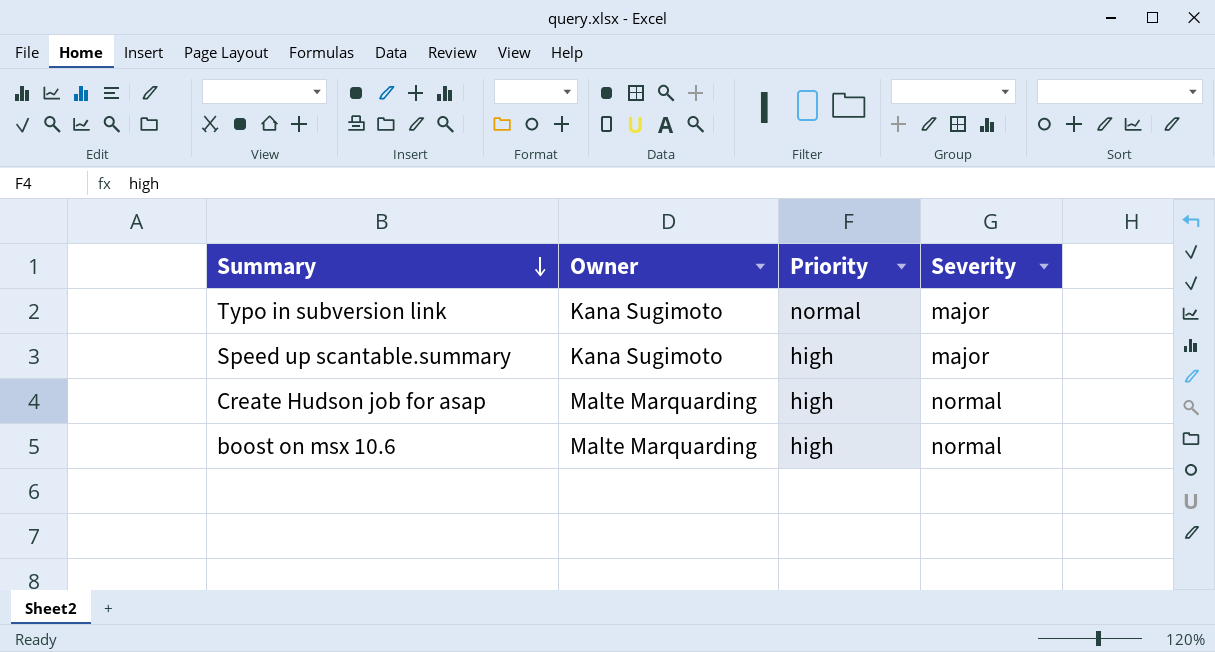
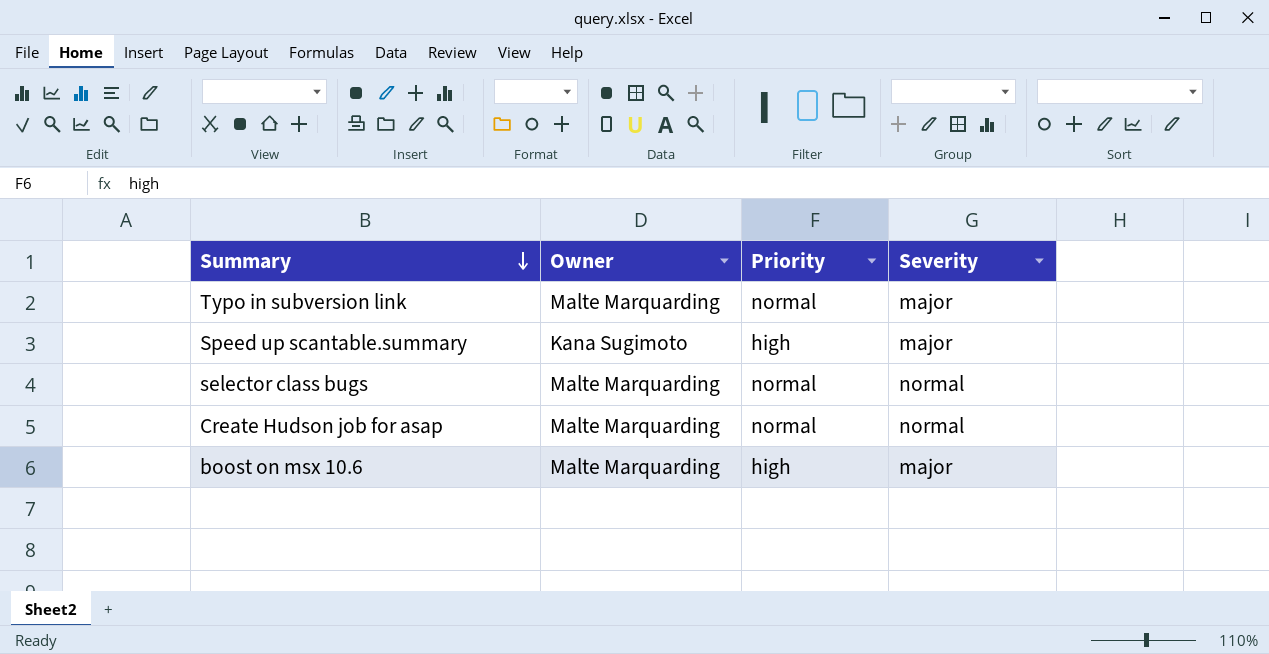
Typo in subversion link | Owner: Kana Sugimoto -> Malte Marquarding
row selector class bugs: none -> Malte Marquarding | normal | normal
Create Hudson job for asap | Priority: high -> normal
boost on msx 10.6 | Severity: normal -> major

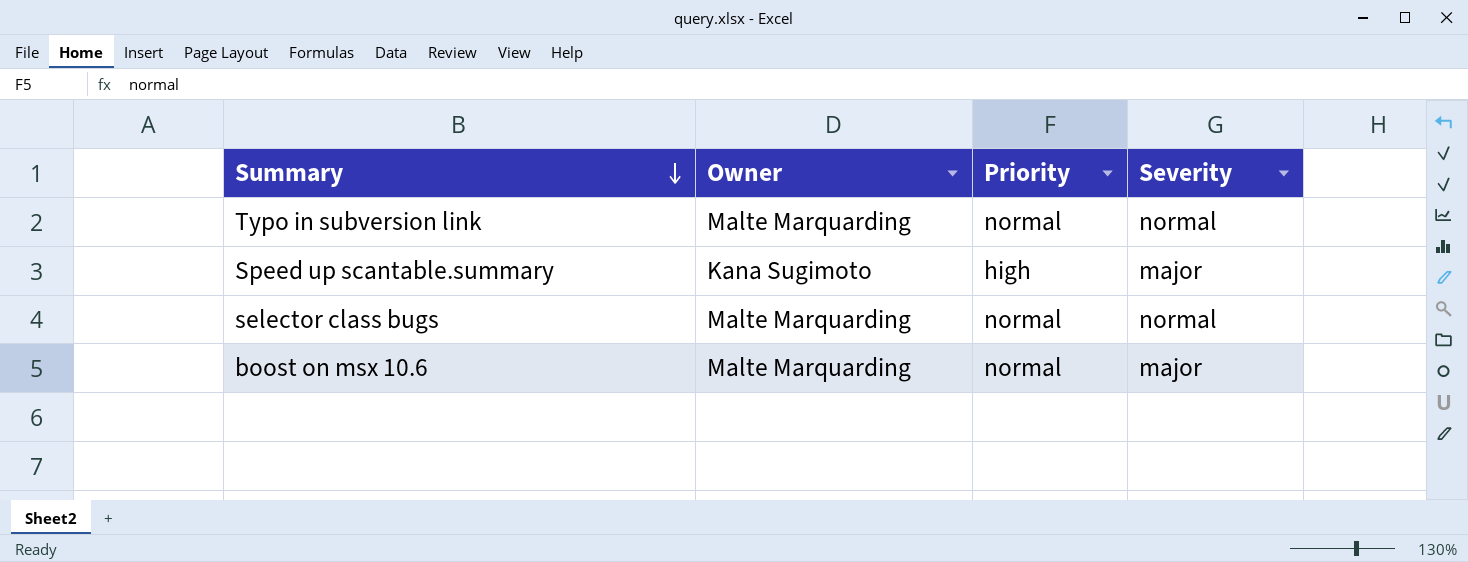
row Create Hudson job for asap: Malte Marquarding | normal | normal -> none
Typo in subversion link | Severity: major -> normal
boost on msx 10.6 | Priority: high -> normal

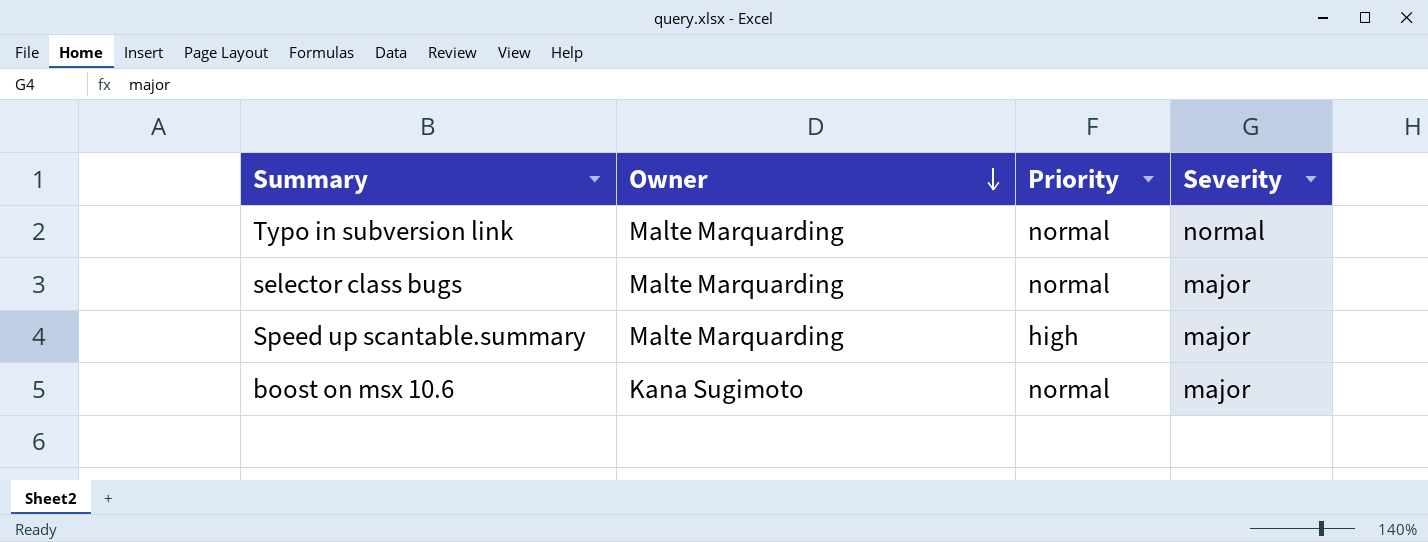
row order: Summary descending -> Owner descending
selector class bugs | Severity: normal -> major
Speed up scantable.summary | Owner: Kana Sugimoto -> Malte Marquarding
boost on msx 10.6 | Owner: Malte Marquarding -> Kana Sugimoto

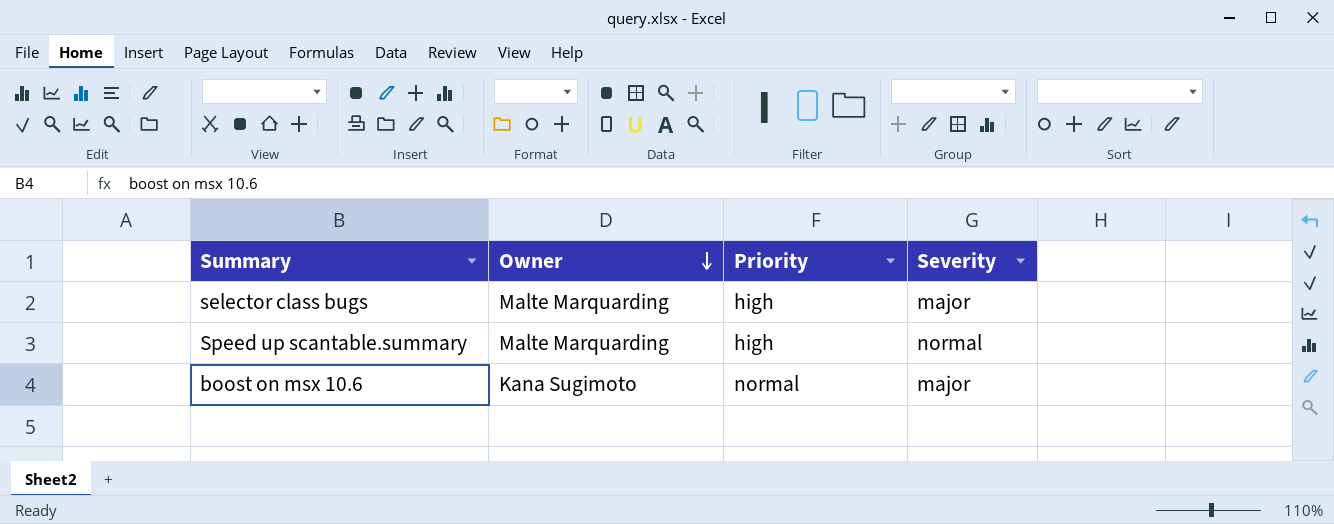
row Typo in subversion link: Malte Marquarding | normal | normal -> none
selector class bugs | Priority: normal -> high
Speed up scantable.summary | Severity: major -> normal

